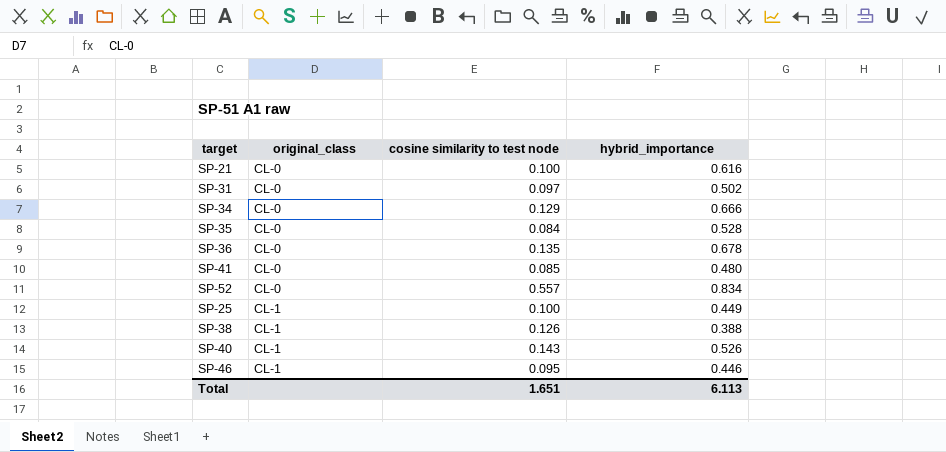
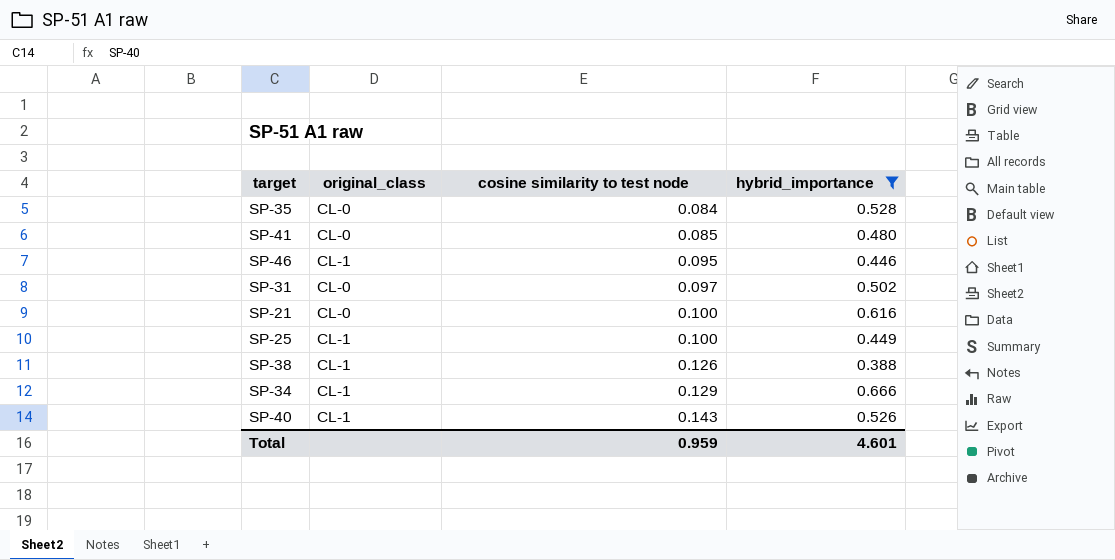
filter: none -> hybrid_importance <= 0.666
row order: original_class ascending -> cosine similarity to test node ascending
SP-34 | original_class: CL-0 -> CL-1
Total | cosine similarity to test node: 1.651 -> 0.959
Total | hybrid_importance: 6.113 -> 4.601

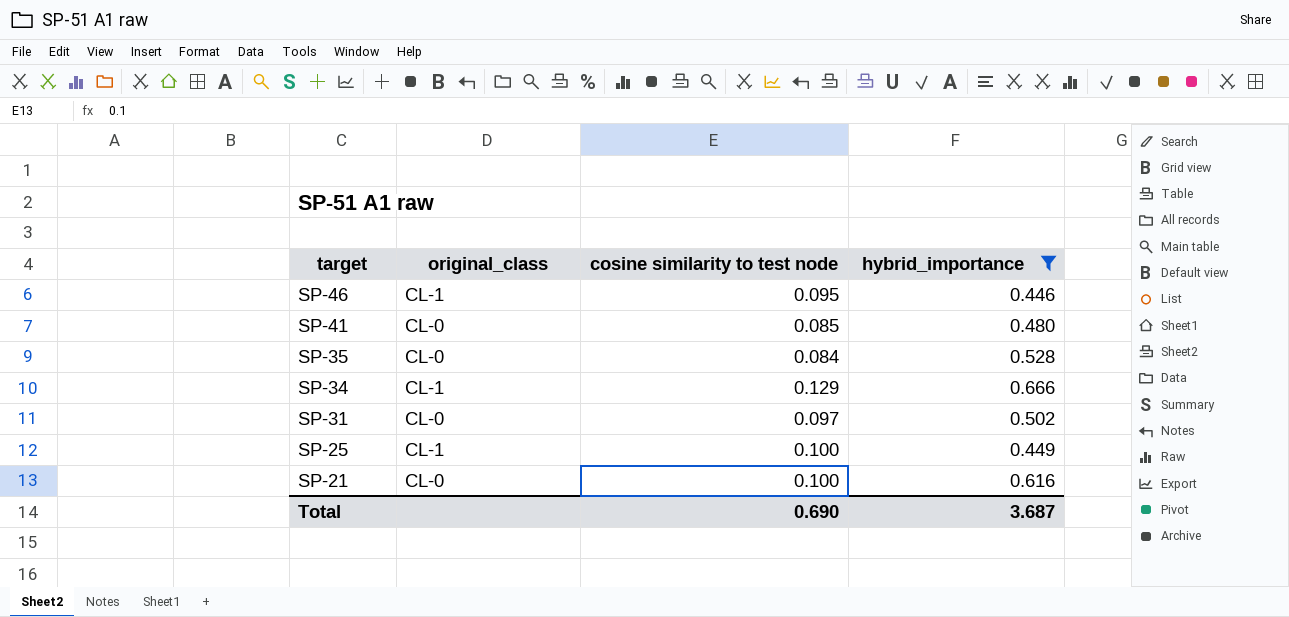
row order: cosine similarity to test node ascending -> target descending
row SP-38: CL-1 | 0.126 | 0.388 -> none
row SP-40: CL-1 | 0.143 | 0.526 -> none
Total | cosine similarity to test node: 0.959 -> 0.690
Total | hybrid_importance: 4.601 -> 3.687

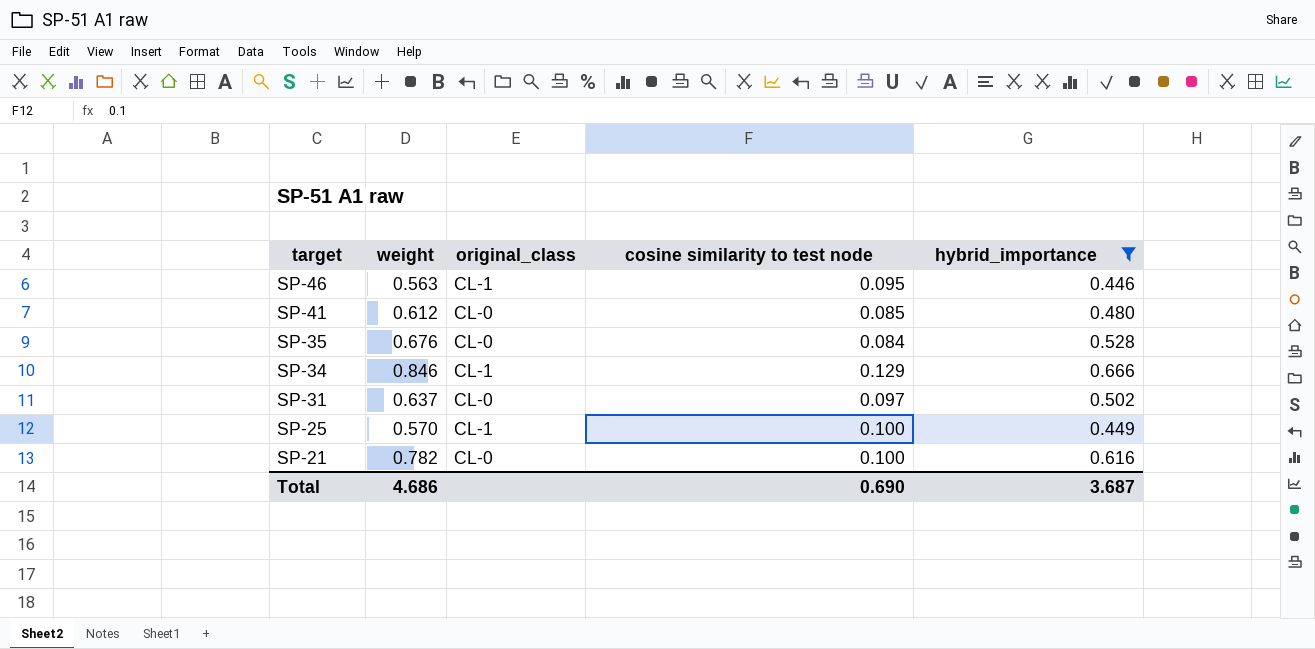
column weight | position: none -> 2

